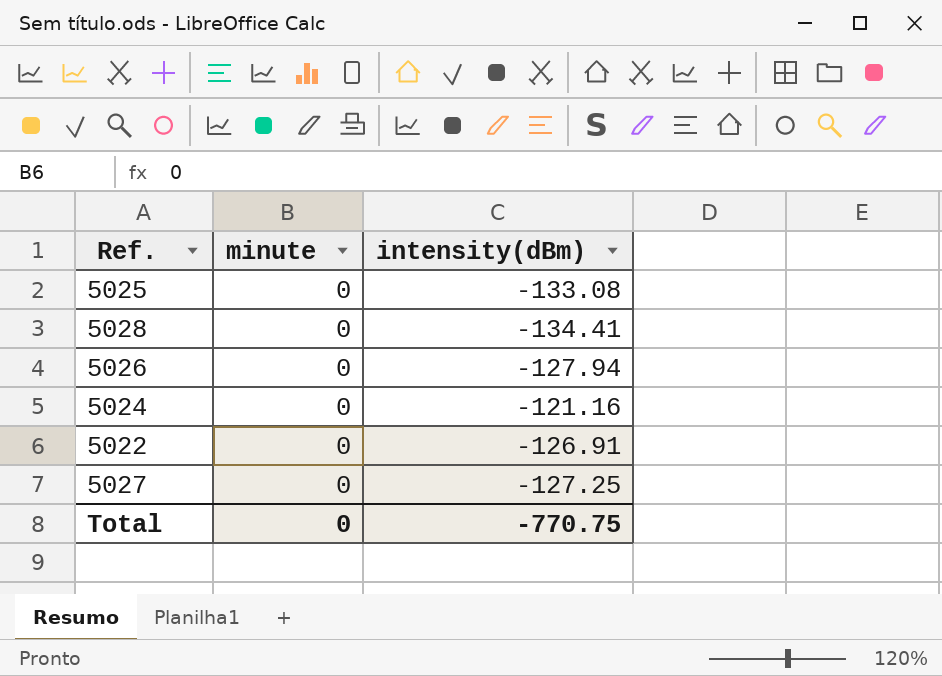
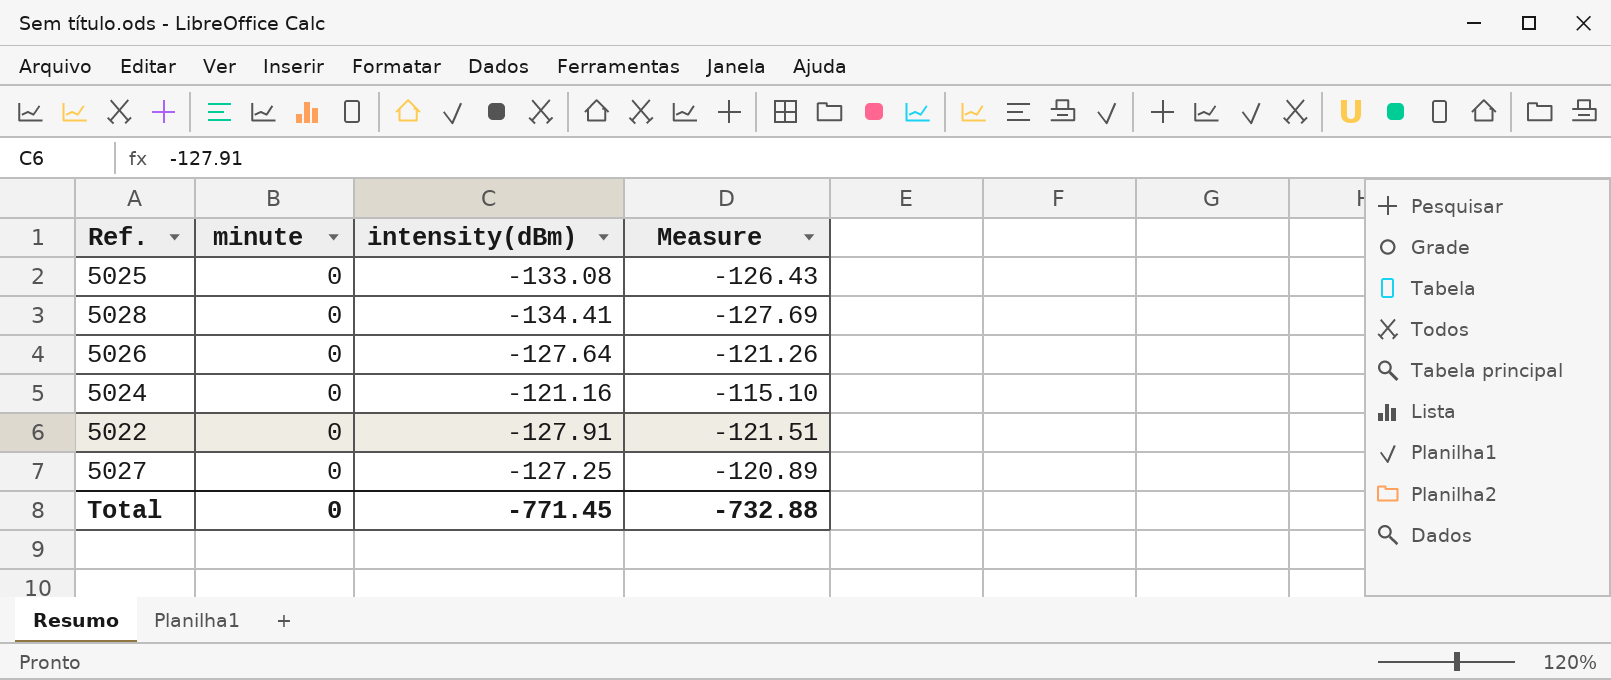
column Measure | formula: none -> [intensity(dBm)] * 0.95
5026 | intensity(dBm): -127.94 -> -127.64
5022 | intensity(dBm): -126.91 -> -127.91
Total | intensity(dBm): -770.75 -> -771.45

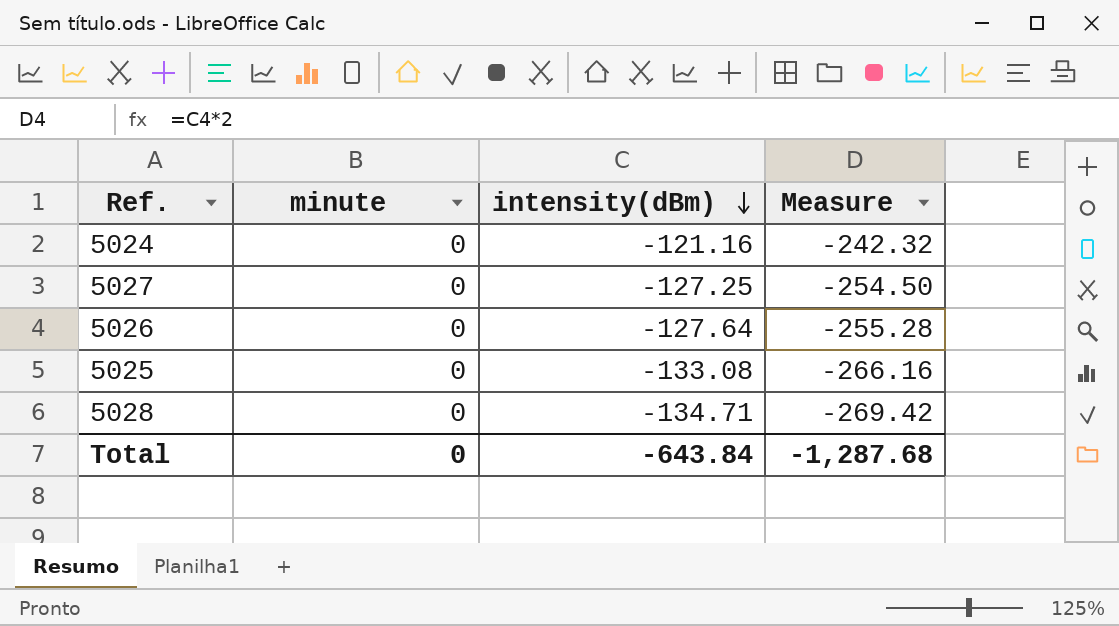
row order: none -> intensity(dBm) descending
column Measure | formula: [intensity(dBm)] * 0.95 -> [intensity(dBm)] * 2
row 5022: 0 | -127.91 | -121.51 -> none
5028 | intensity(dBm): -134.41 -> -134.71
Total | intensity(dBm): -771.45 -> -643.84
Total | Measure: -732.88 -> -1,287.68

